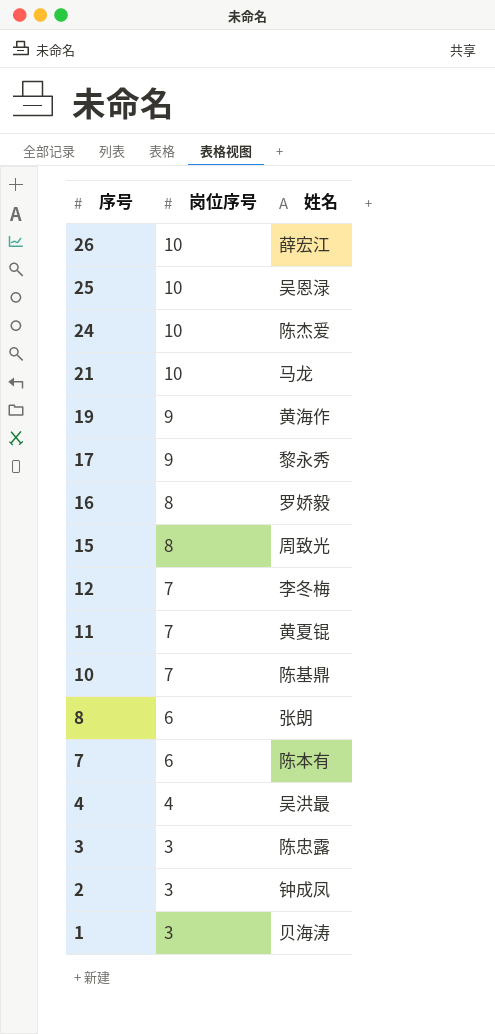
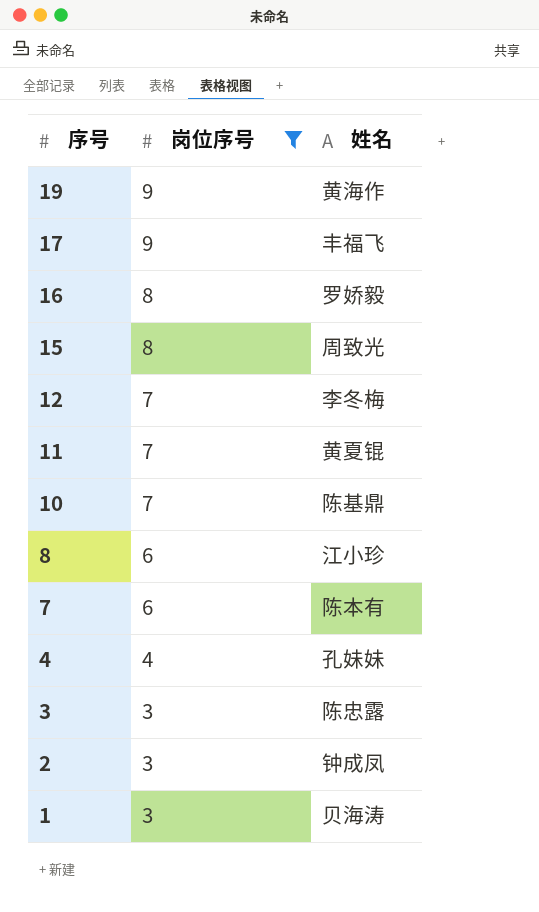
filter: none -> 岗位序号 != 10
17 | 姓名: 黎永秀 -> 丰福飞
8 | 姓名: 张朗 -> 江小珍
4 | 姓名: 吴洪最 -> 孔妹妹

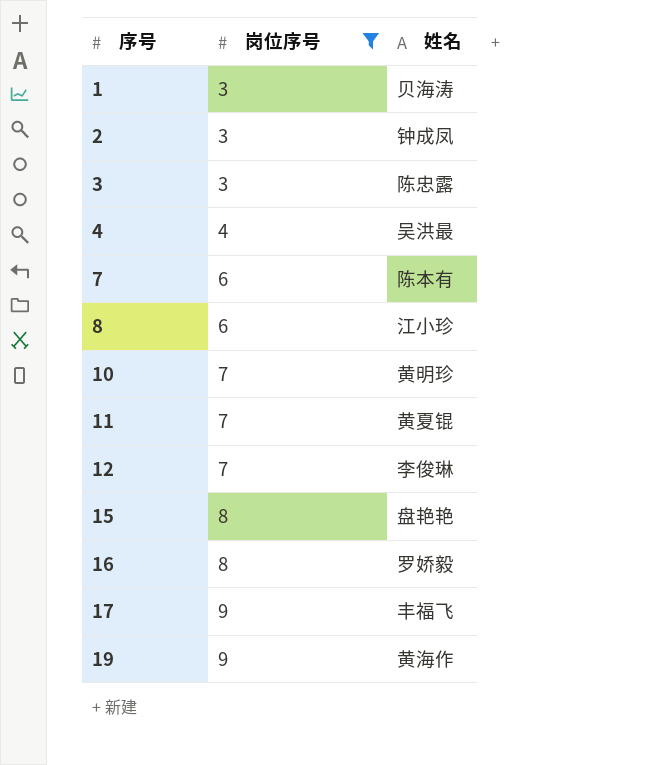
row order: 序号 descending -> 序号 ascending
4 | 姓名: 孔妹妹 -> 吴洪最
10 | 姓名: 陈基鼎 -> 黄明珍
12 | 姓名: 李冬梅 -> 李俊琳
15 | 姓名: 周致光 -> 盘艳艳

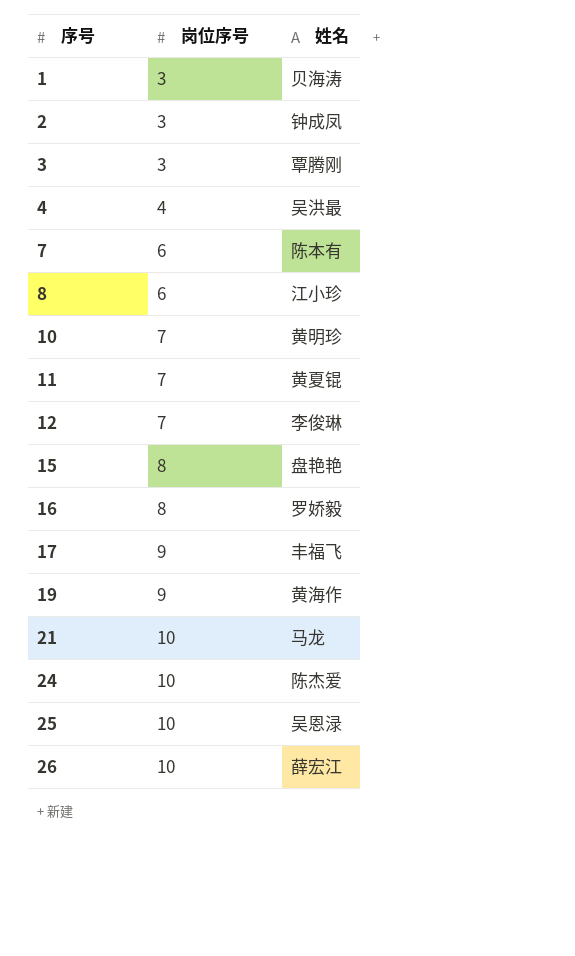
filter: 岗位序号 != 10 -> none
3 | 姓名: 陈忠露 -> 覃腾刚

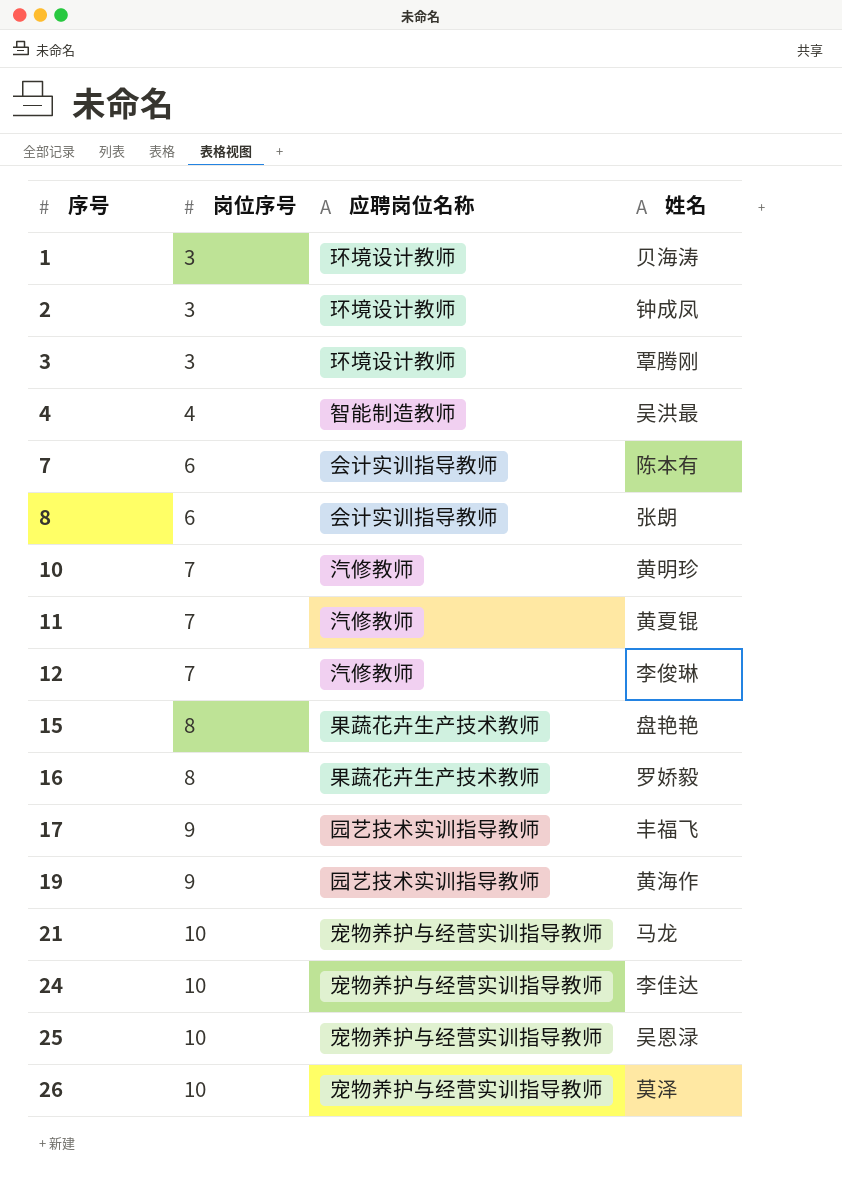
column 应聘岗位名称 | position: none -> 3
8 | 姓名: 江小珍 -> 张朗
24 | 姓名: 陈杰爱 -> 李佳达
26 | 姓名: 薛宏江 -> 莫泽

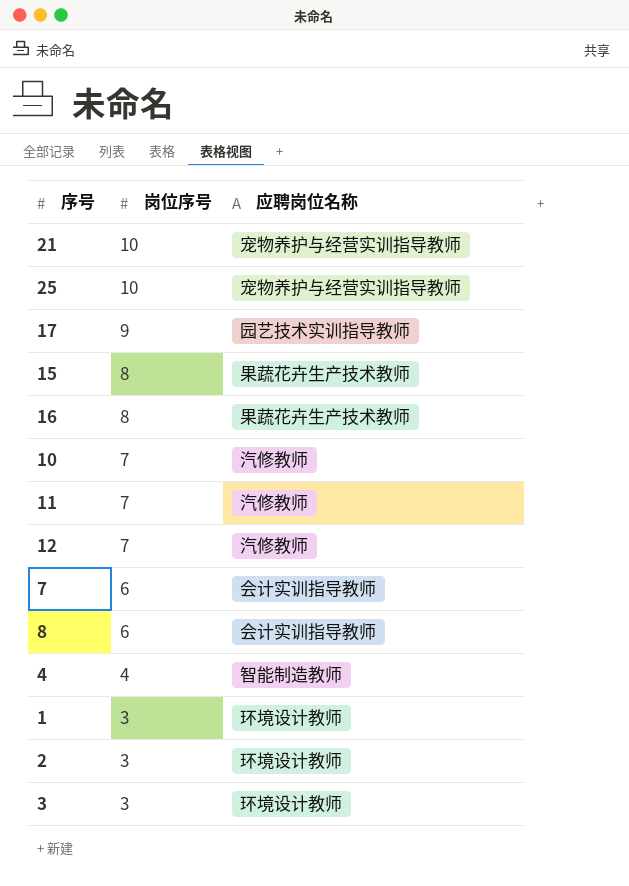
row order: 序号 ascending -> 岗位序号 descending
column 姓名 | position: 4 -> none
row 19: 9 | 园艺技术实训指导教师 | 黄海作 -> none
row 24: 10 | 宠物养护与经营实训指导教师 | 李佳达 -> none
row 26: 10 | 宠物养护与经营实训指导教师 | 莫泽 -> none

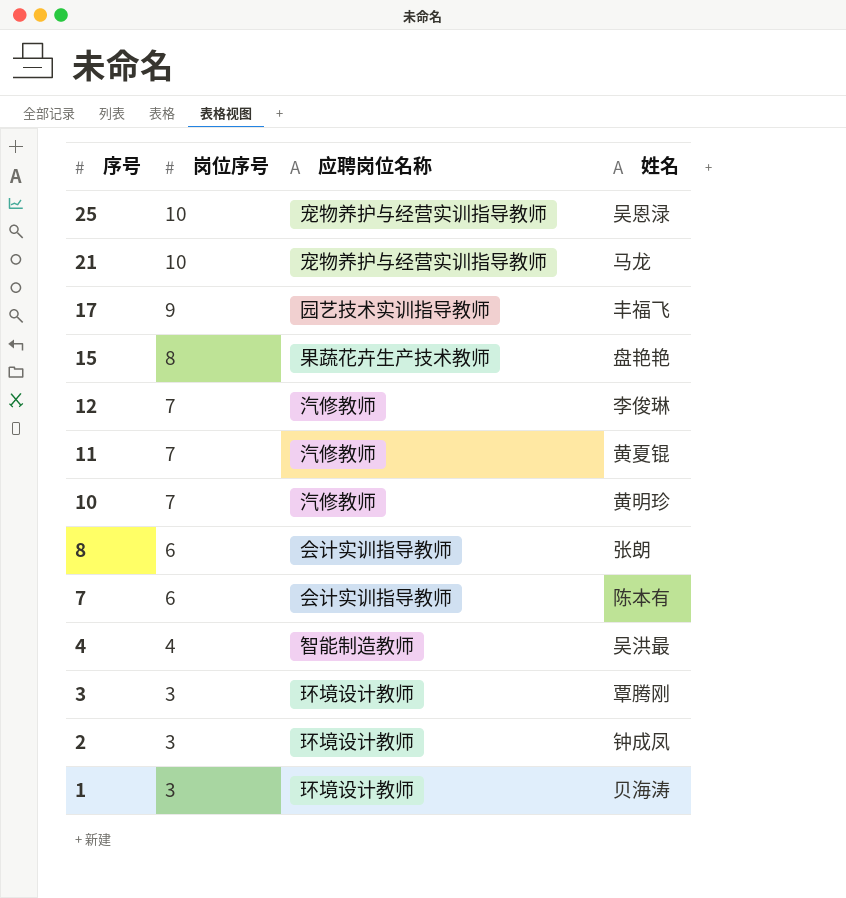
row order: 岗位序号 descending -> 序号 descending
column 姓名 | position: none -> 4
row 16: 8 | 果蔬花卉生产技术教师 -> none

